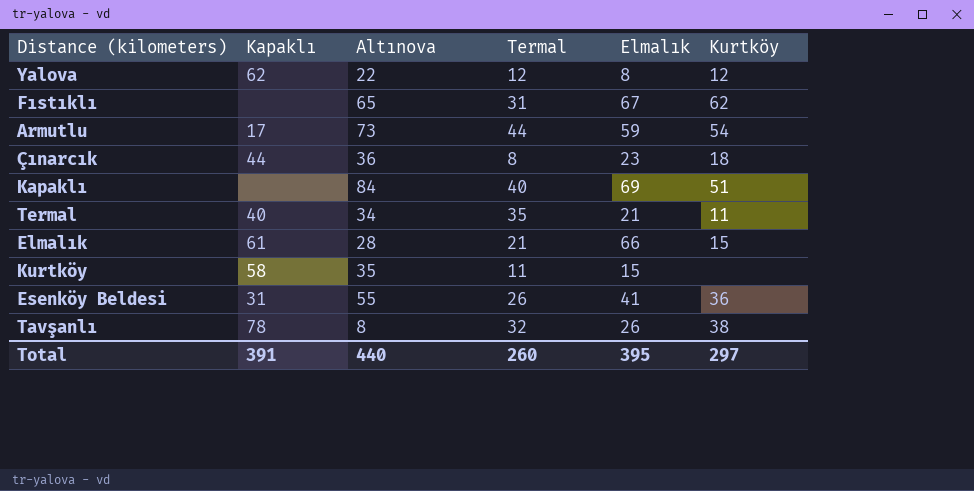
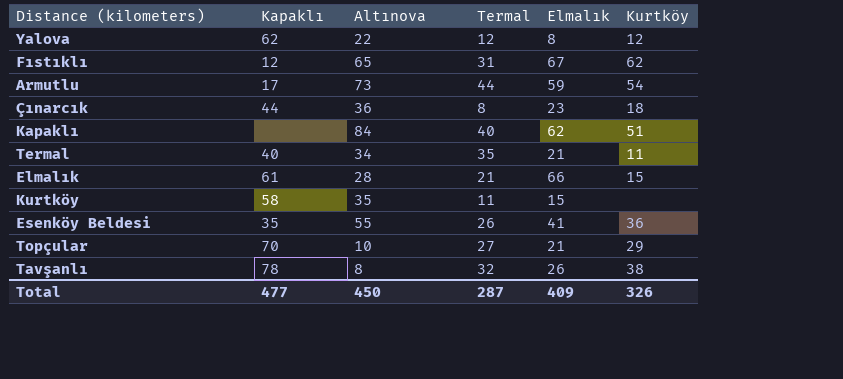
Fıstıklı | Kapaklı: none -> 12
Kapaklı | Elmalık: 69 -> 62
Esenköy Beldesi | Kapaklı: 31 -> 35
row Topçular: none -> 70 | 10 | 27 | 21 | 29
Total | Kapaklı: 391 -> 477
Total | Altınova: 440 -> 450
Total | Termal: 260 -> 287
Total | Elmalık: 395 -> 409
Total | Kurtköy: 297 -> 326

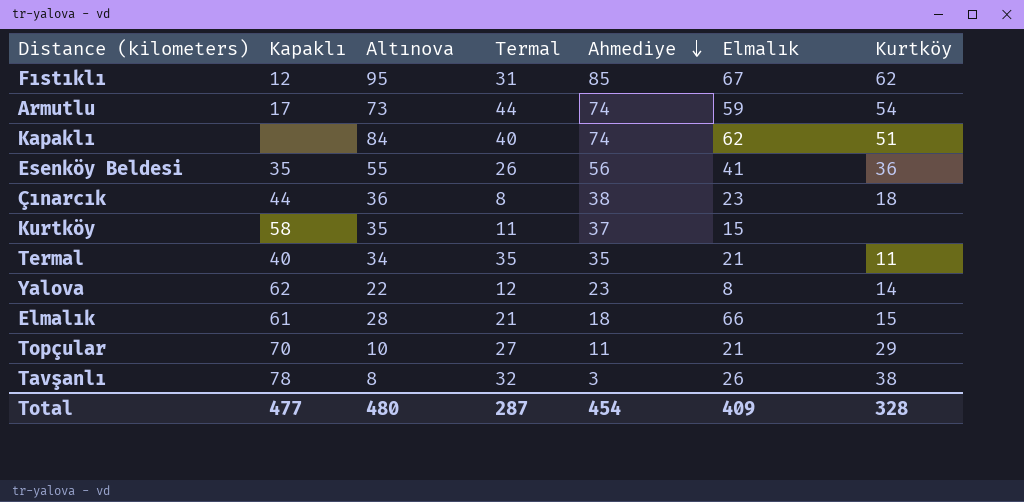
row order: none -> Ahmediye descending
column Ahmediye | position: none -> 5
Fıstıklı | Altınova: 65 -> 95
Yalova | Kurtköy: 12 -> 14
Total | Altınova: 450 -> 480
Total | Kurtköy: 326 -> 328

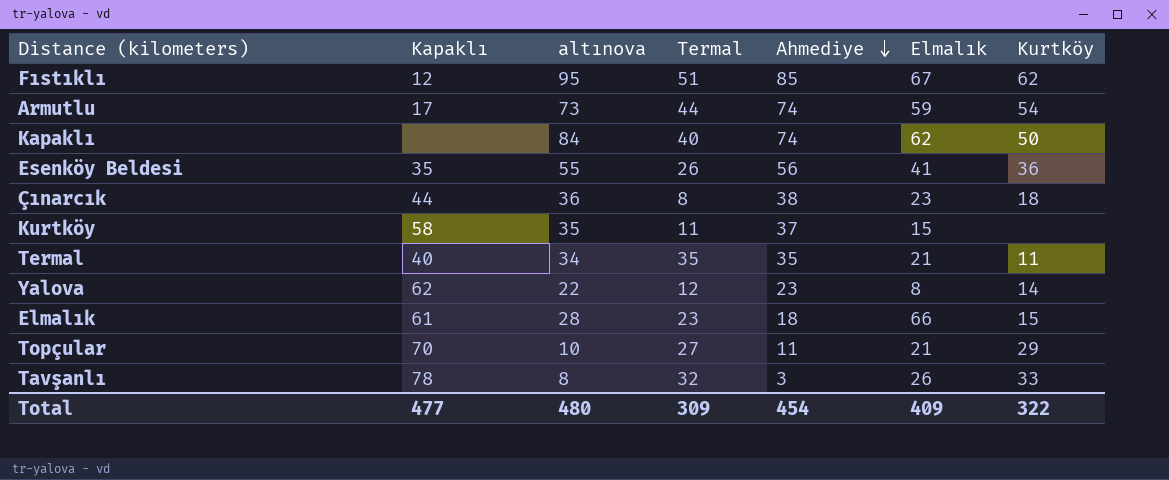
column name: Altınova -> altınova
Fıstıklı | Termal: 31 -> 51
Kapaklı | Kurtköy: 51 -> 50
Elmalık | Termal: 21 -> 23
Tavşanlı | Kurtköy: 38 -> 33
Total | Termal: 287 -> 309
Total | Kurtköy: 328 -> 322

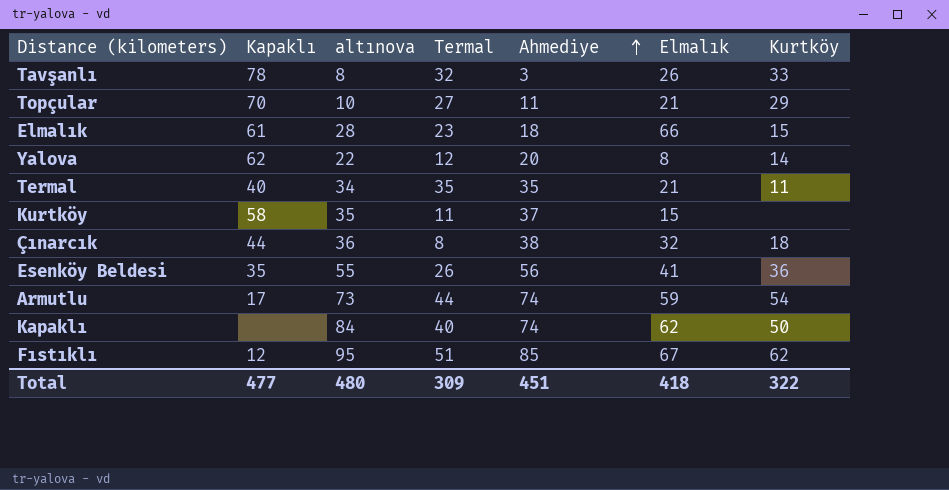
row order: Ahmediye descending -> Ahmediye ascending
Yalova | Ahmediye: 23 -> 20
Çınarcık | Elmalık: 23 -> 32
Total | Ahmediye: 454 -> 451
Total | Elmalık: 409 -> 418

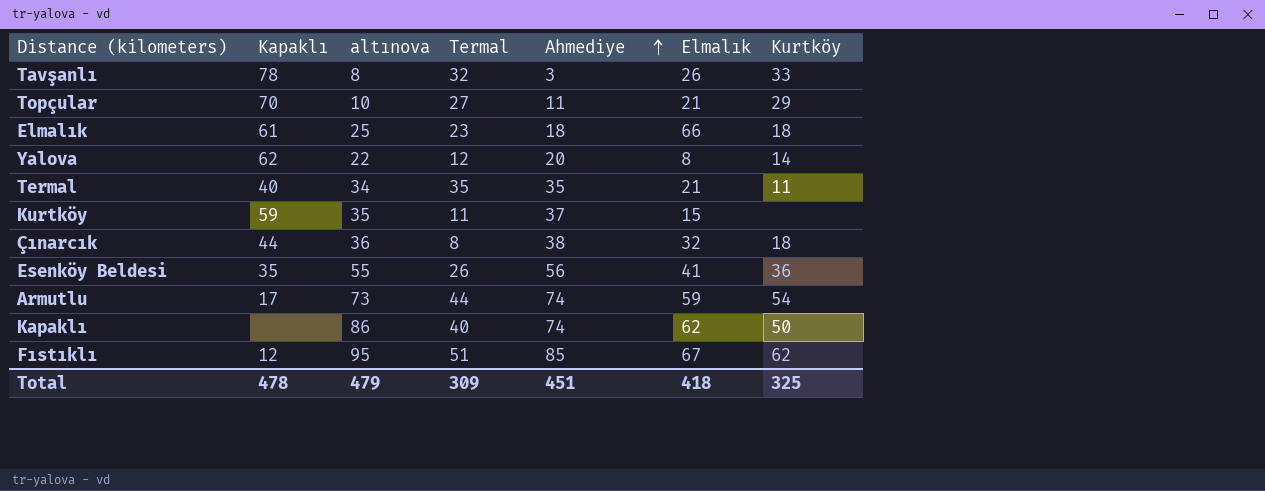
Elmalık | altınova: 28 -> 25
Elmalık | Kurtköy: 15 -> 18
Kurtköy | Kapaklı: 58 -> 59
Kapaklı | altınova: 84 -> 86
Total | Kapaklı: 477 -> 478
Total | altınova: 480 -> 479
Total | Kurtköy: 322 -> 325

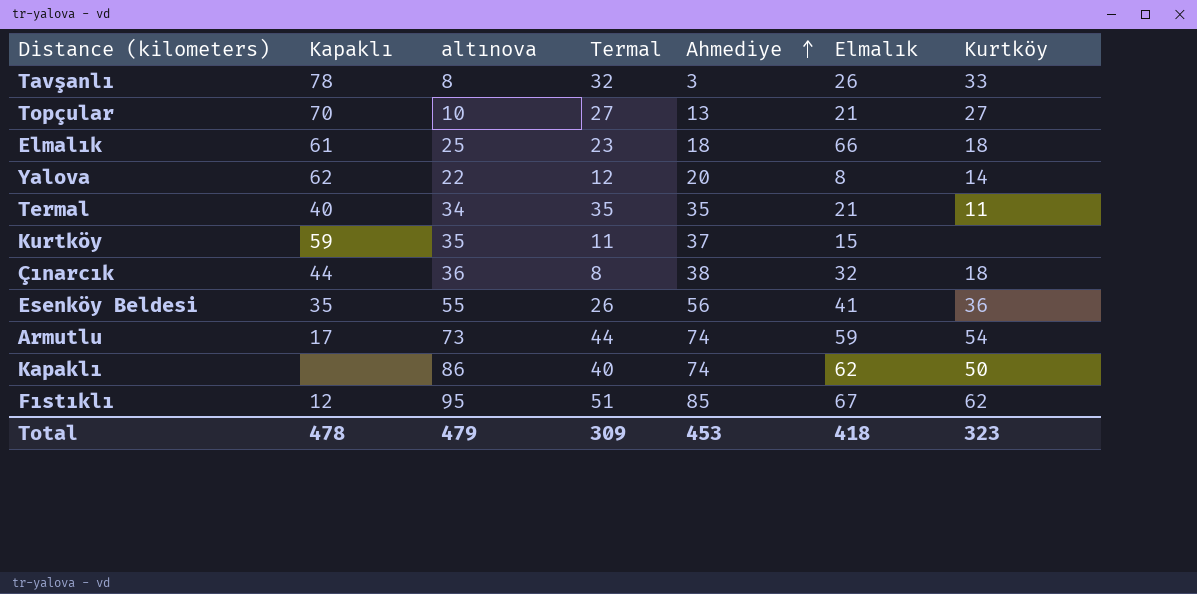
Topçular | Ahmediye: 11 -> 13
Topçular | Kurtköy: 29 -> 27
Total | Ahmediye: 451 -> 453
Total | Kurtköy: 325 -> 323

